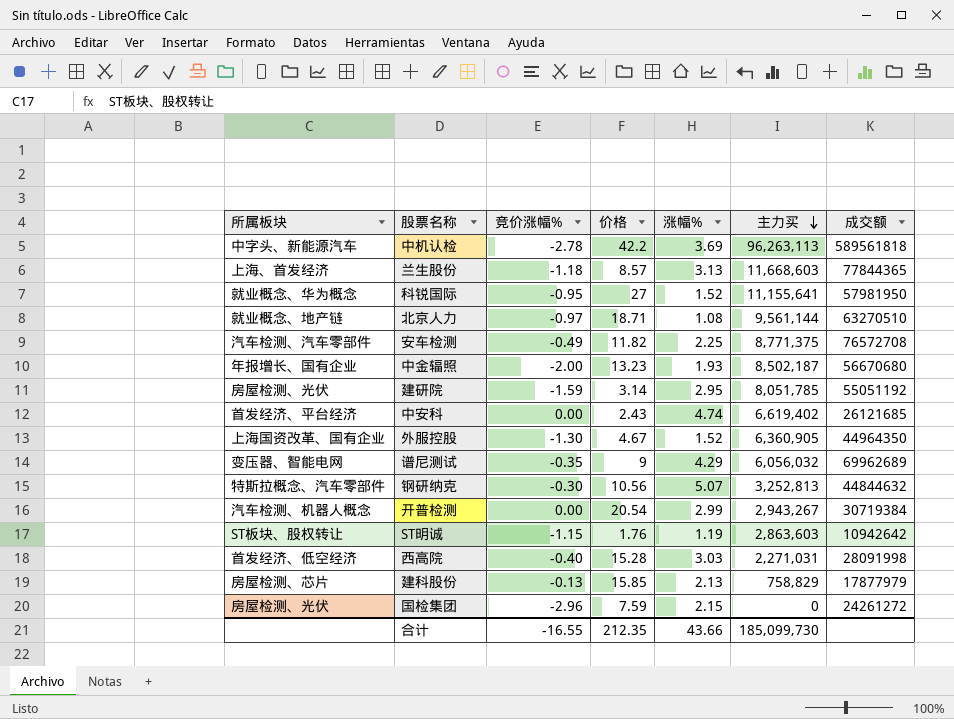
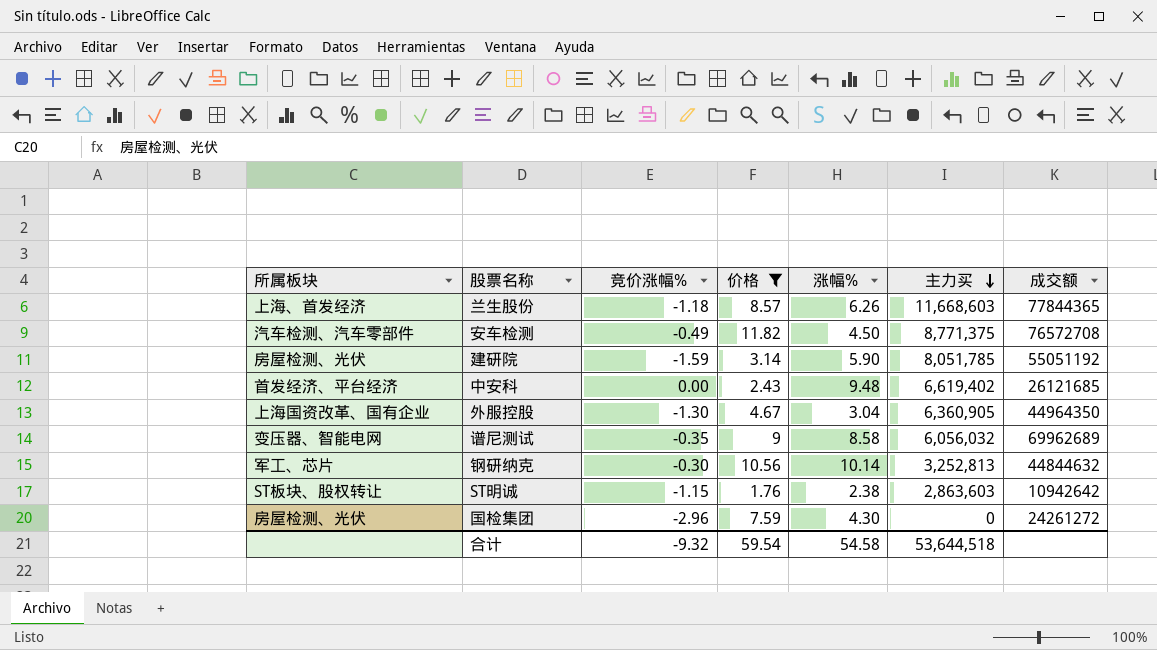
filter: none -> 价格 <= 11.82
兰生股份 | 涨幅%: 3.13 -> 6.26
安车检测 | 涨幅%: 2.25 -> 4.50
建研院 | 涨幅%: 2.95 -> 5.90
中安科 | 涨幅%: 4.74 -> 9.48
外服控股 | 涨幅%: 1.52 -> 3.04
谱尼测试 | 涨幅%: 4.29 -> 8.58
钢研纳克 | 所属板块: 特斯拉概念、汽车零部件 -> 军工、芯片
钢研纳克 | 涨幅%: 5.07 -> 10.14
ST明诚 | 涨幅%: 1.19 -> 2.38
国检集团 | 涨幅%: 2.15 -> 4.30
合计 | 竞价涨幅%: -16.55 -> -9.32
合计 | 价格: 212.35 -> 59.54
合计 | 涨幅%: 43.66 -> 54.58
合计 | 主力买: 185,099,730 -> 53,644,518

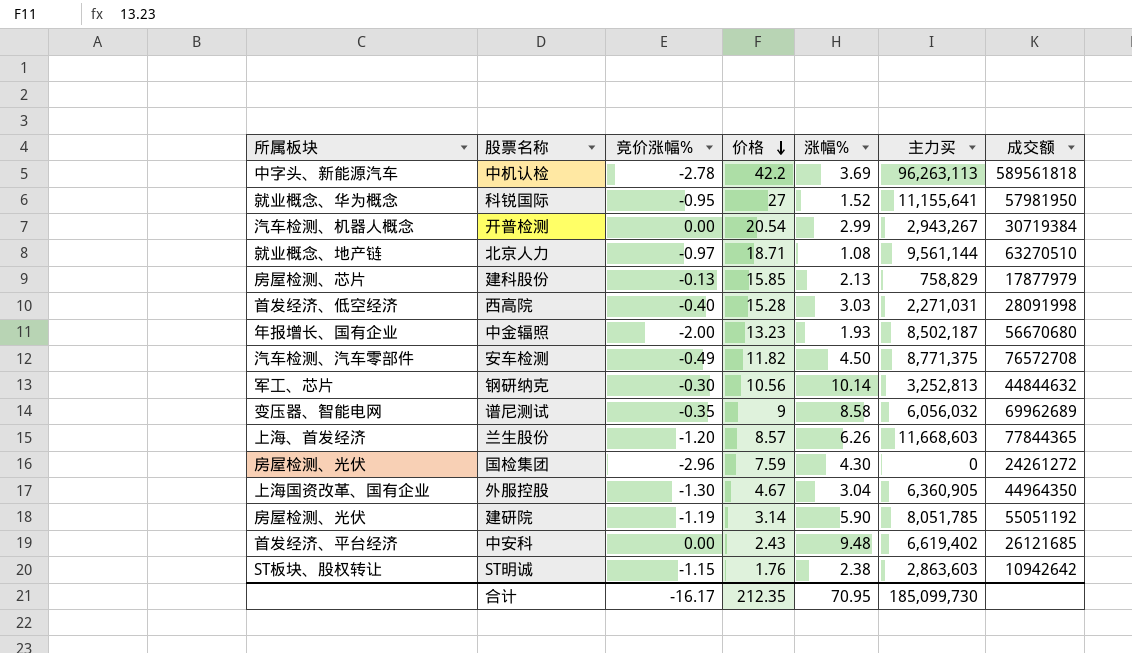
filter: 价格 <= 11.82 -> none
row order: 主力买 descending -> 价格 descending
兰生股份 | 竞价涨幅%: -1.18 -> -1.20
建研院 | 竞价涨幅%: -1.59 -> -1.19
合计 | 竞价涨幅%: -9.32 -> -16.17
合计 | 价格: 59.54 -> 212.35
合计 | 涨幅%: 54.58 -> 70.95
合计 | 主力买: 53,644,518 -> 185,099,730

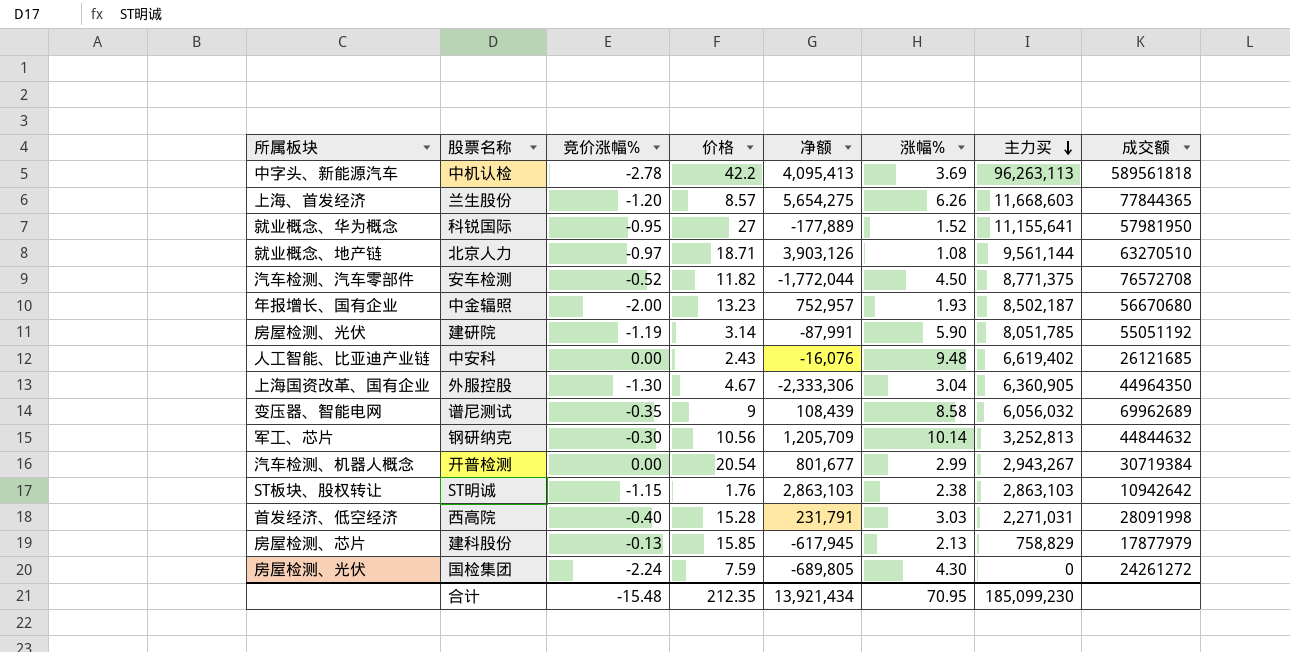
row order: 价格 descending -> 主力买 descending
column 净额 | position: none -> 5
安车检测 | 竞价涨幅%: -0.49 -> -0.52
中安科 | 所属板块: 首发经济、平台经济 -> 人工智能、比亚迪产业链
ST明诚 | 主力买: 2,863,603 -> 2,863,103
国检集团 | 竞价涨幅%: -2.96 -> -2.24
合计 | 竞价涨幅%: -16.17 -> -15.48
合计 | 主力买: 185,099,730 -> 185,099,230

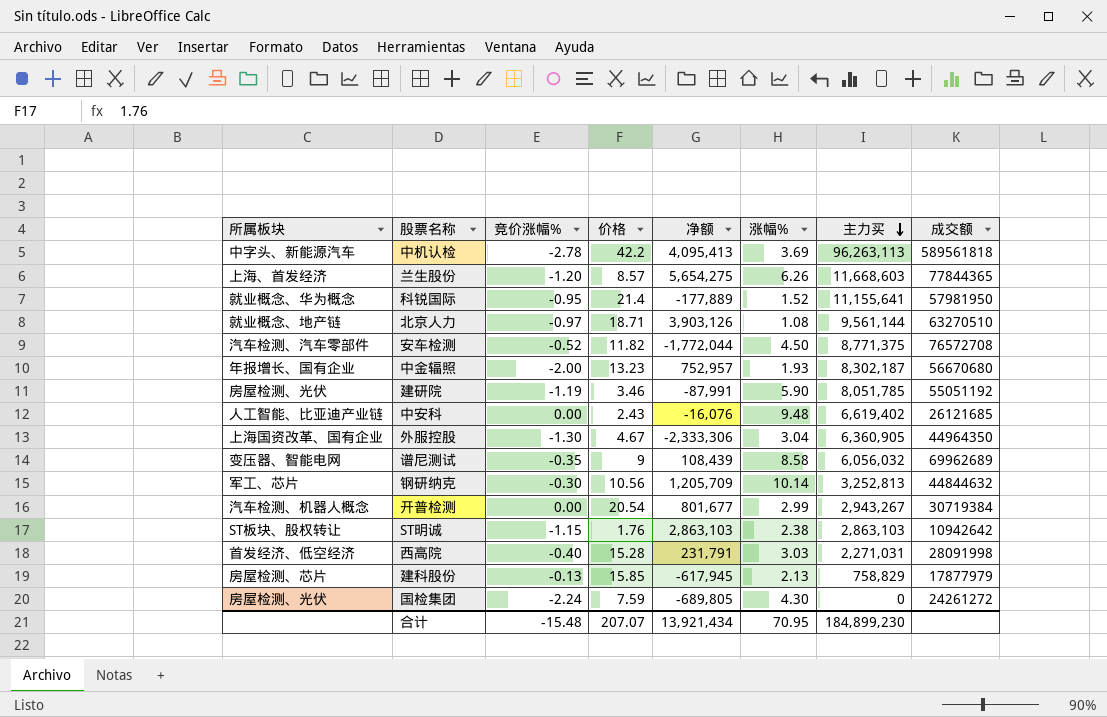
科锐国际 | 价格: 27 -> 21.4
中金辐照 | 主力买: 8,502,187 -> 8,302,187
建研院 | 价格: 3.14 -> 3.46
合计 | 价格: 212.35 -> 207.07
合计 | 主力买: 185,099,230 -> 184,899,230

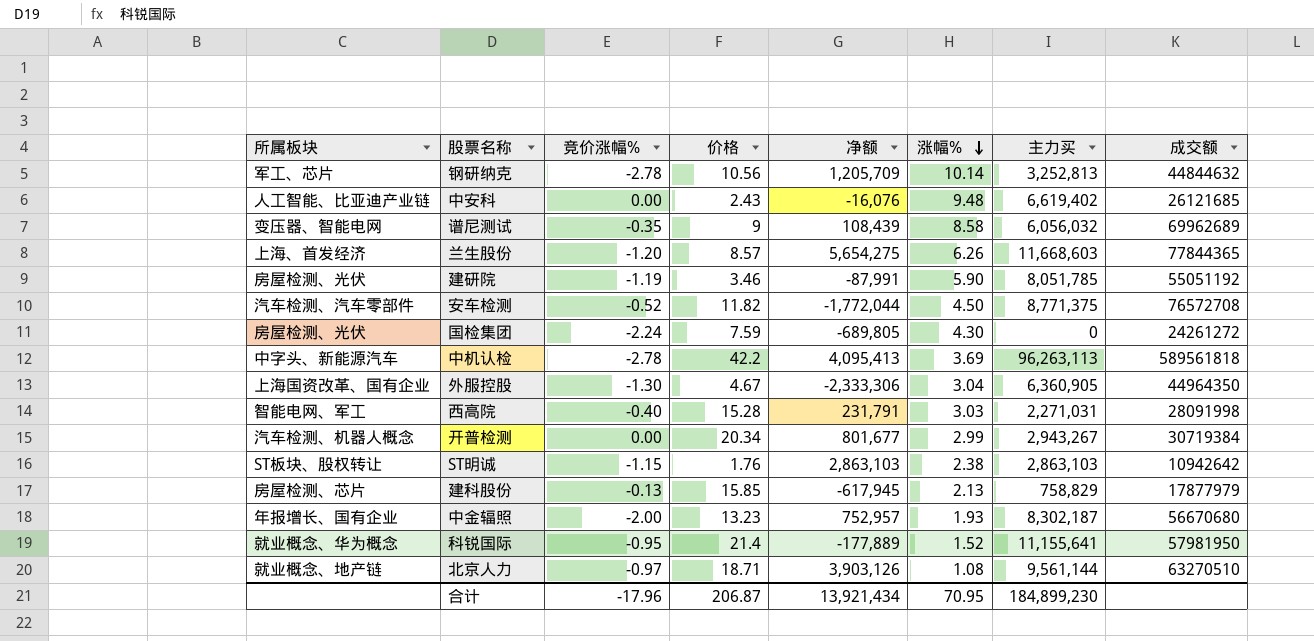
row order: 主力买 descending -> 涨幅% descending
钢研纳克 | 竞价涨幅%: -0.30 -> -2.78
西高院 | 所属板块: 首发经济、低空经济 -> 智能电网、军工
开普检测 | 价格: 20.54 -> 20.34
合计 | 竞价涨幅%: -15.48 -> -17.96
合计 | 价格: 207.07 -> 206.87

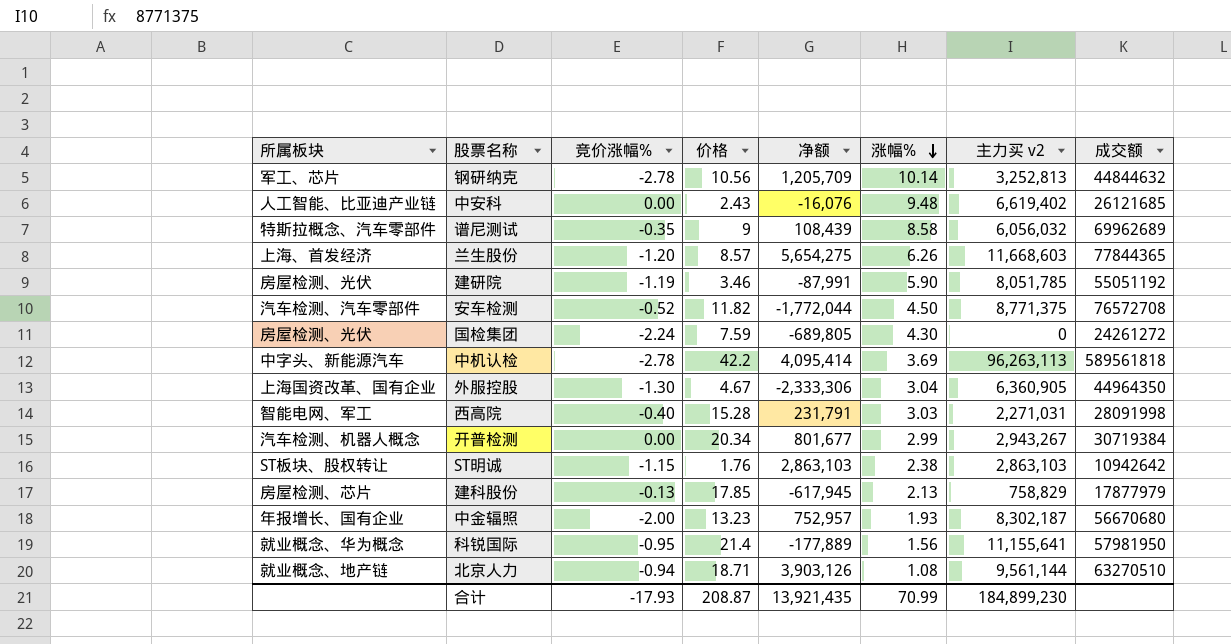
column name: 主力买 -> 主力买 v2
谱尼测试 | 所属板块: 变压器、智能电网 -> 特斯拉概念、汽车零部件
中机认检 | 净额: 4,095,413 -> 4,095,414
建科股份 | 价格: 15.85 -> 17.85
科锐国际 | 涨幅%: 1.52 -> 1.56
北京人力 | 竞价涨幅%: -0.97 -> -0.94
合计 | 竞价涨幅%: -17.96 -> -17.93
合计 | 价格: 206.87 -> 208.87
合计 | 净额: 13,921,434 -> 13,921,435
合计 | 涨幅%: 70.95 -> 70.99

